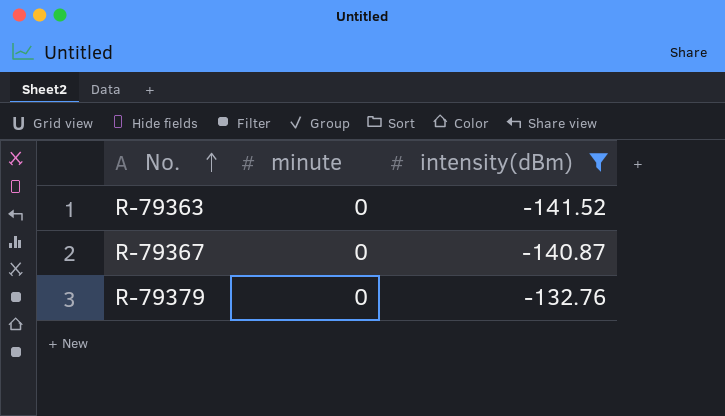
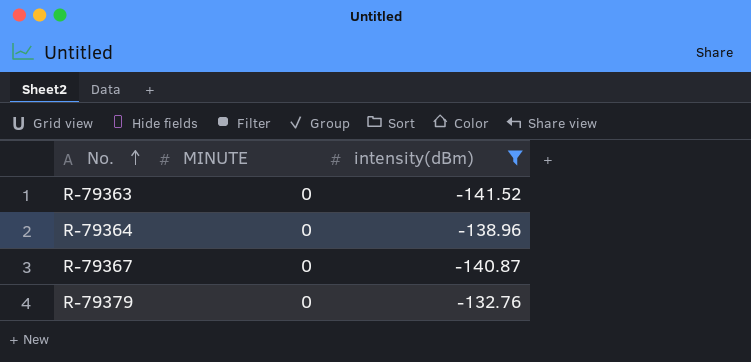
column name: minute -> MINUTE
row R-79364: none -> 0 | -138.96

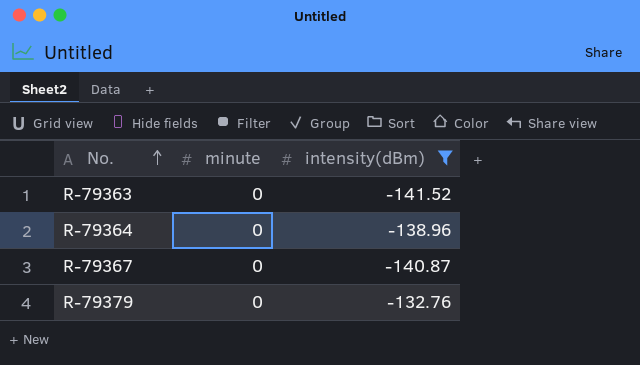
column name: MINUTE -> minute

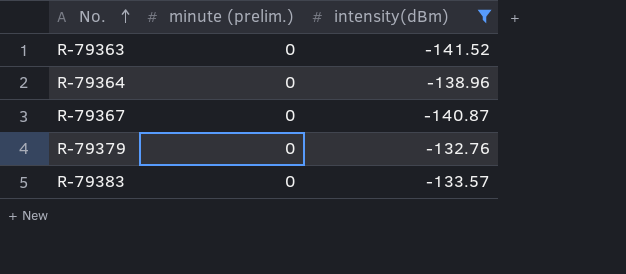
column name: minute -> minute (prelim.)
row R-79383: none -> 0 | -133.57

